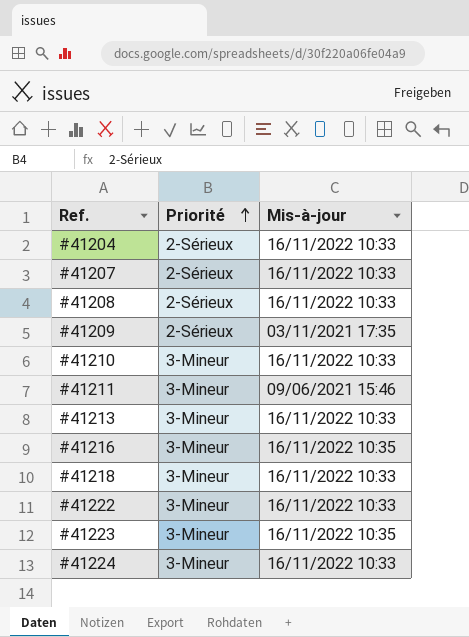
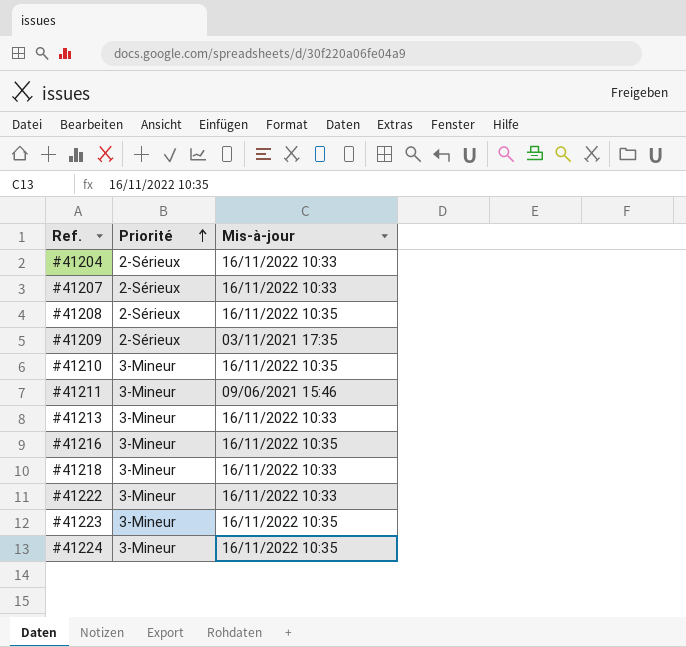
#41208 | Mis-à-jour: 16/11/2022 10:33 -> 16/11/2022 10:35
#41210 | Mis-à-jour: 16/11/2022 10:33 -> 16/11/2022 10:35
#41224 | Mis-à-jour: 16/11/2022 10:33 -> 16/11/2022 10:35

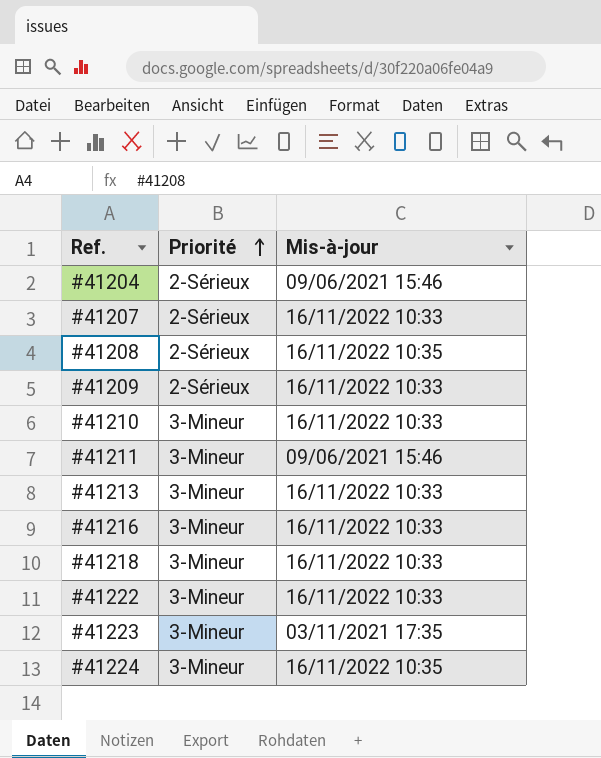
#41204 | Mis-à-jour: 16/11/2022 10:33 -> 09/06/2021 15:46
#41209 | Mis-à-jour: 03/11/2021 17:35 -> 16/11/2022 10:33
#41210 | Mis-à-jour: 16/11/2022 10:35 -> 16/11/2022 10:33
#41216 | Mis-à-jour: 16/11/2022 10:35 -> 16/11/2022 10:33
#41223 | Mis-à-jour: 16/11/2022 10:35 -> 03/11/2021 17:35

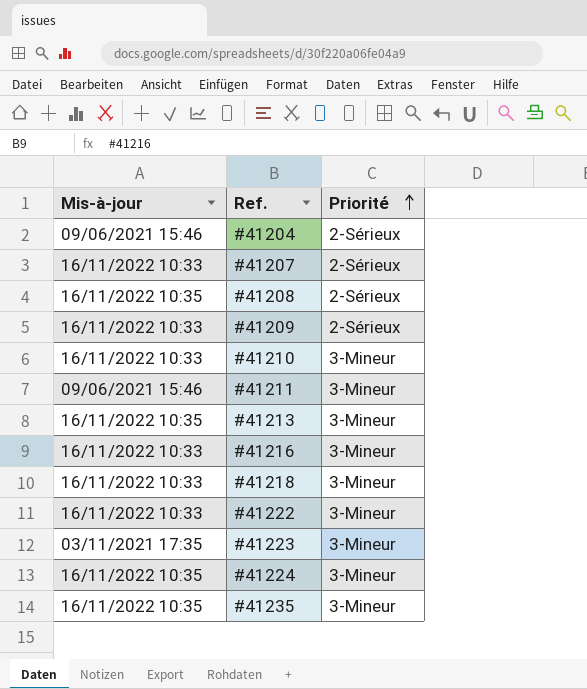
column Mis-à-jour | position: 3 -> 1
#41213 | Mis-à-jour: 16/11/2022 10:33 -> 16/11/2022 10:35
row #41235: none -> 16/11/2022 10:35 | 3-Mineur

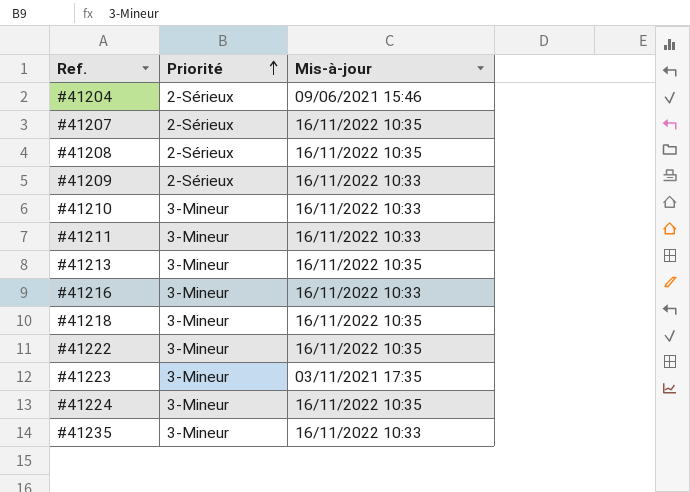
column Mis-à-jour | position: 1 -> 3
#41207 | Mis-à-jour: 16/11/2022 10:33 -> 16/11/2022 10:35
#41211 | Mis-à-jour: 09/06/2021 15:46 -> 16/11/2022 10:33
#41218 | Mis-à-jour: 16/11/2022 10:33 -> 16/11/2022 10:35
#41222 | Mis-à-jour: 16/11/2022 10:33 -> 16/11/2022 10:35
#41235 | Mis-à-jour: 16/11/2022 10:35 -> 16/11/2022 10:33

